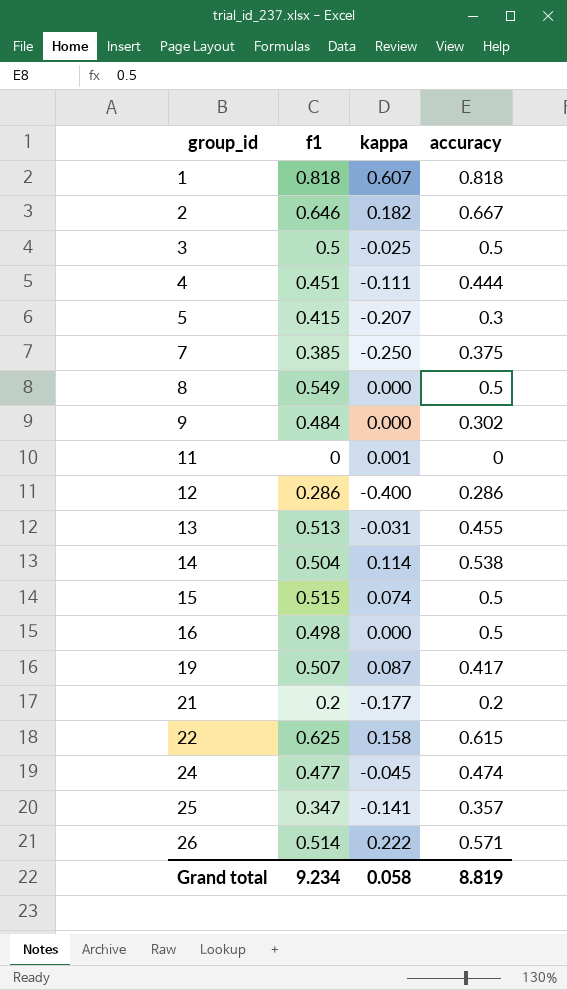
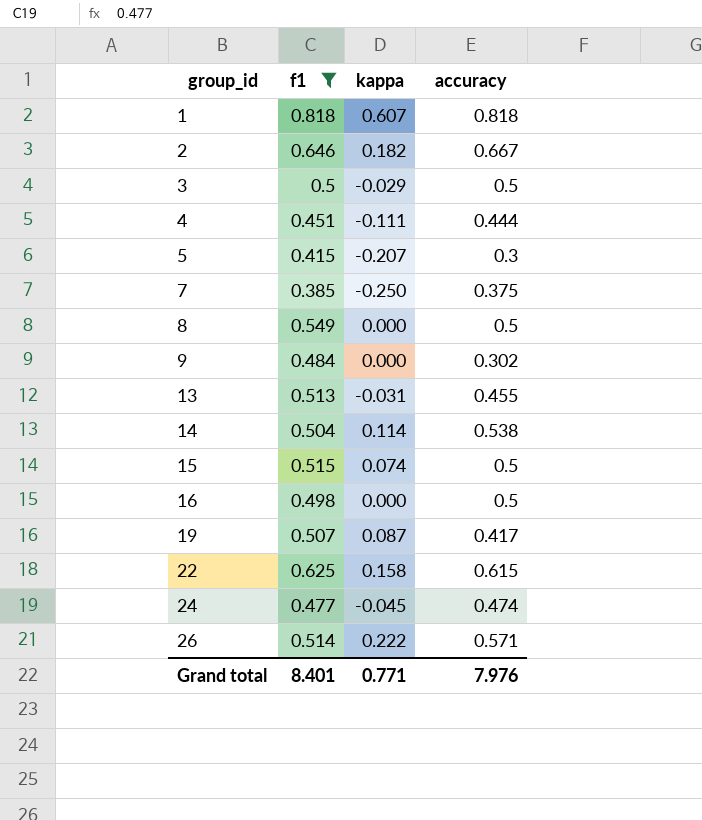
filter: none -> f1 >= 0.385
3 | kappa: -0.025 -> -0.029
Grand total | f1: 9.234 -> 8.401
Grand total | kappa: 0.058 -> 0.771
Grand total | accuracy: 8.819 -> 7.976

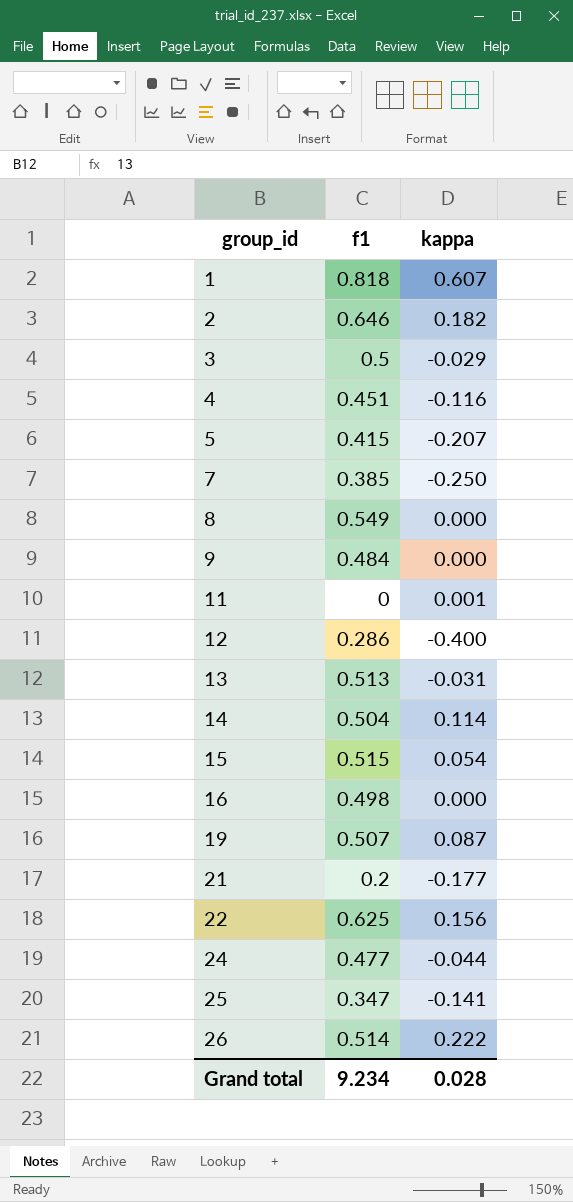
filter: f1 >= 0.385 -> none
column accuracy | position: 4 -> none
4 | kappa: -0.111 -> -0.116
15 | kappa: 0.074 -> 0.054
22 | kappa: 0.158 -> 0.156
24 | kappa: -0.045 -> -0.044
Grand total | f1: 8.401 -> 9.234
Grand total | kappa: 0.771 -> 0.028

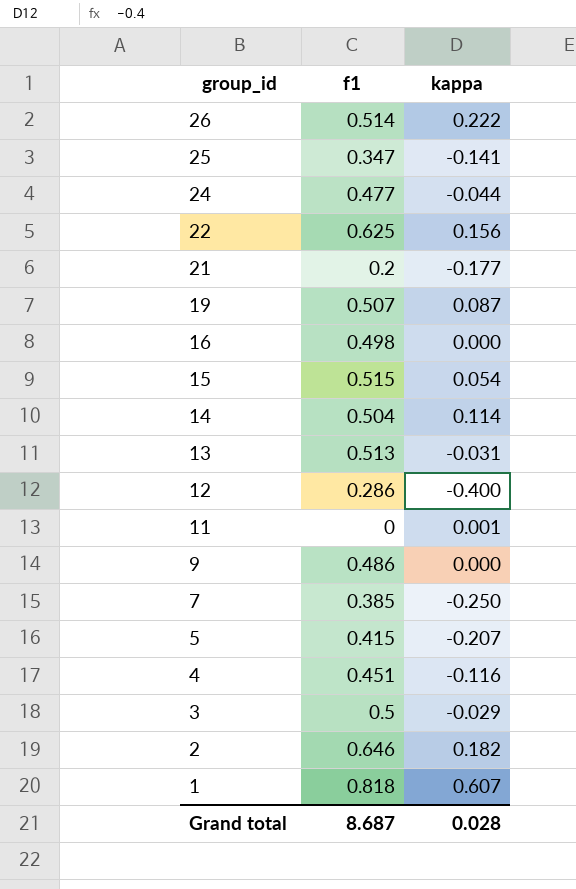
row order: group_id ascending -> group_id descending
row 8: 0.549 | 0.000 -> none
9 | f1: 0.484 -> 0.486
Grand total | f1: 9.234 -> 8.687

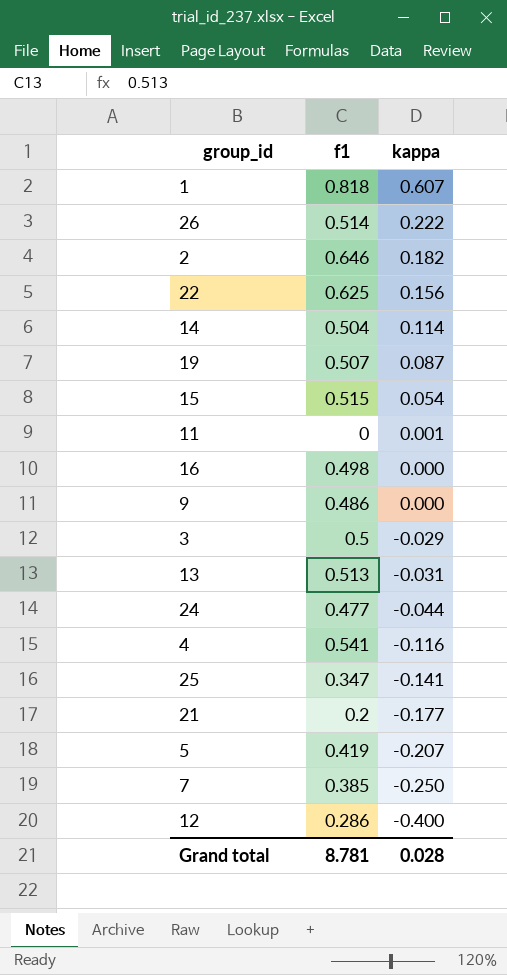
row order: group_id descending -> kappa descending
4 | f1: 0.451 -> 0.541
5 | f1: 0.415 -> 0.419
Grand total | f1: 8.687 -> 8.781

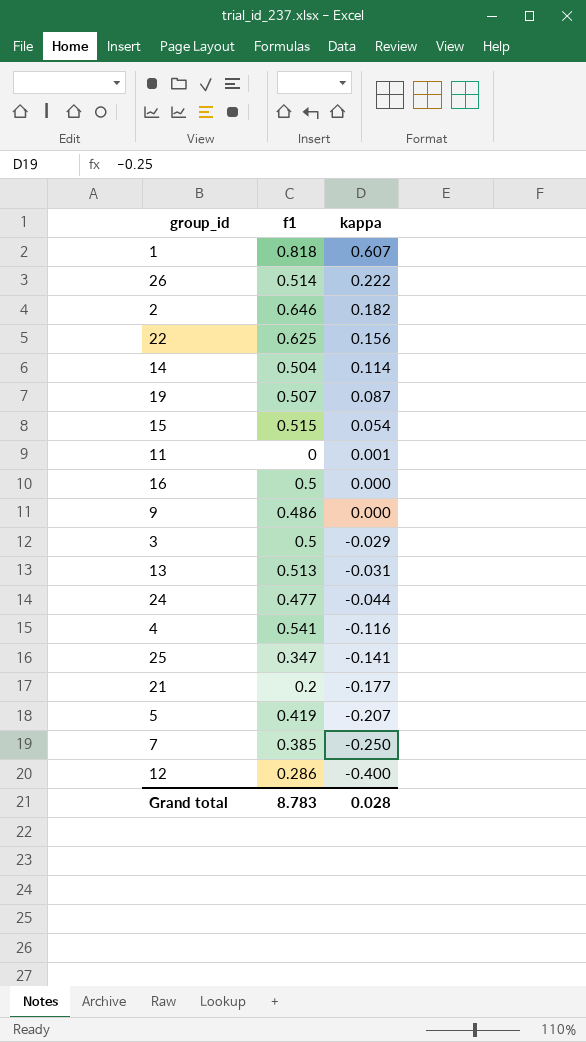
16 | f1: 0.498 -> 0.5
Grand total | f1: 8.781 -> 8.783

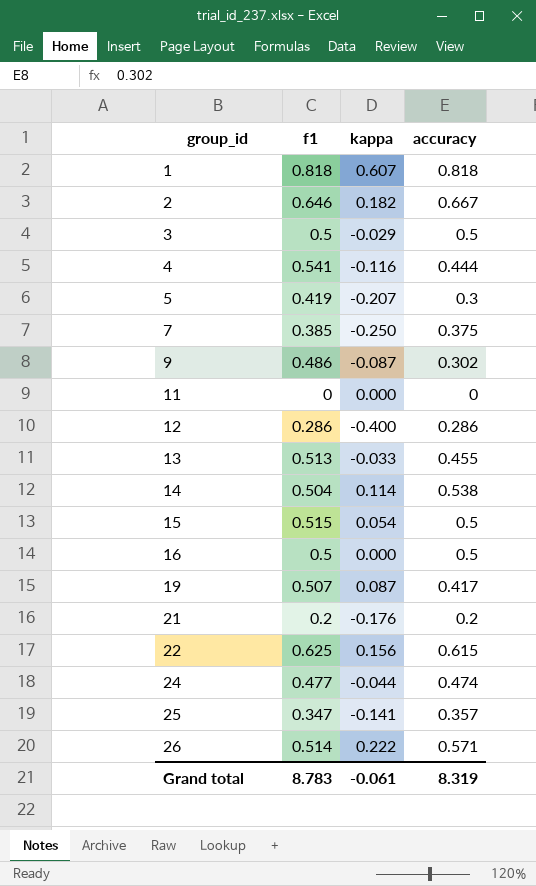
row order: kappa descending -> group_id ascending
column accuracy | position: none -> 4
9 | kappa: 0.000 -> -0.087
11 | kappa: 0.001 -> 0.000
13 | kappa: -0.031 -> -0.033
21 | kappa: -0.177 -> -0.176
Grand total | kappa: 0.028 -> -0.061

